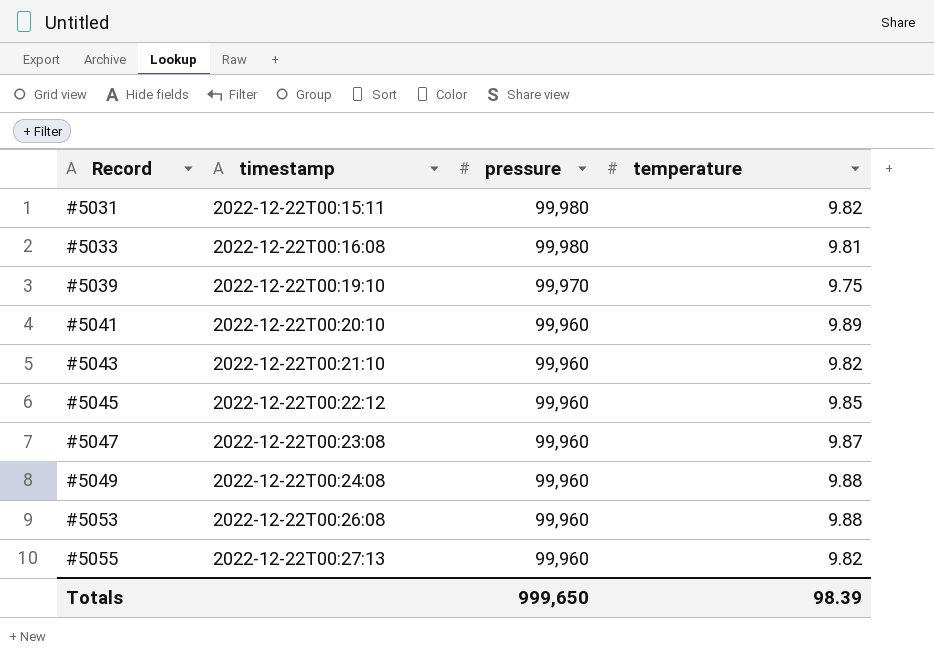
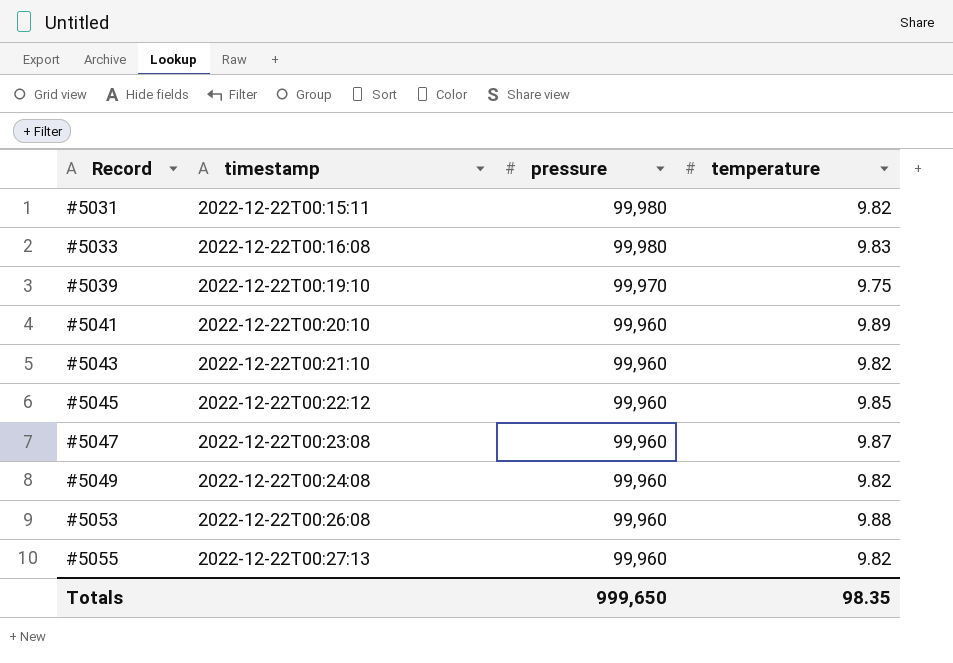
#5033 | temperature: 9.81 -> 9.83
#5049 | temperature: 9.88 -> 9.82
Totals | temperature: 98.39 -> 98.35

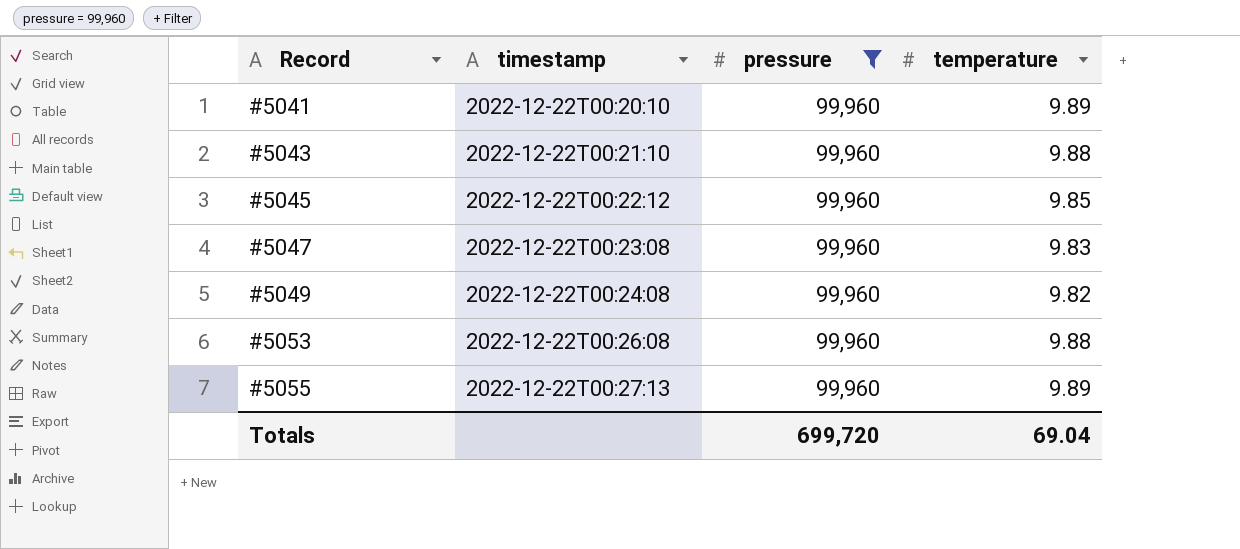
filter: none -> pressure = 99,960
#5043 | temperature: 9.82 -> 9.88
#5047 | temperature: 9.87 -> 9.83
#5055 | temperature: 9.82 -> 9.89
Totals | pressure: 999,650 -> 699,720
Totals | temperature: 98.35 -> 69.04

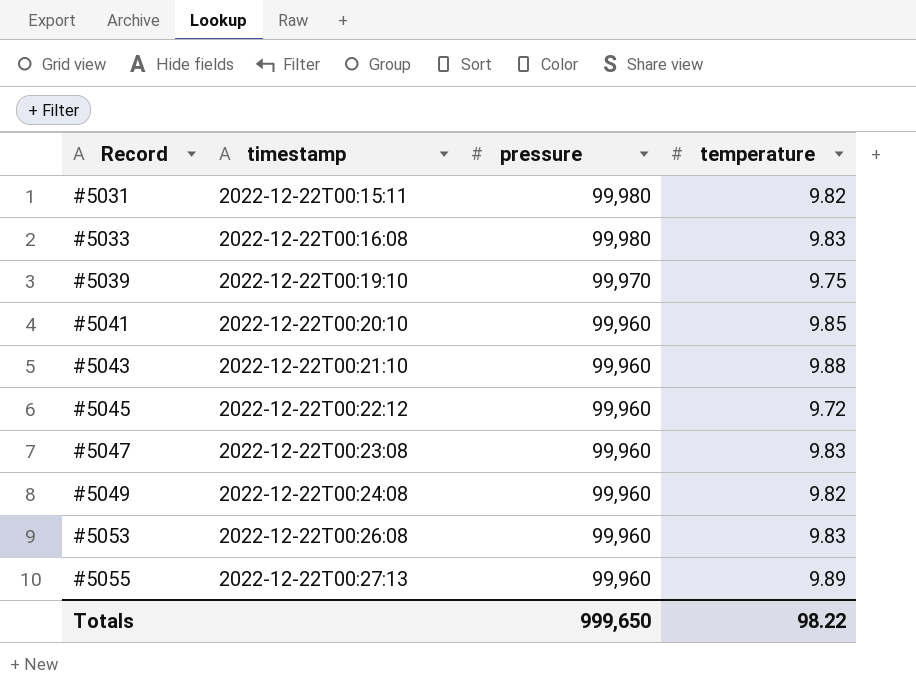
filter: pressure = 99,960 -> none
#5041 | temperature: 9.89 -> 9.85
#5045 | temperature: 9.85 -> 9.72
#5053 | temperature: 9.88 -> 9.83
Totals | pressure: 699,720 -> 999,650
Totals | temperature: 69.04 -> 98.22

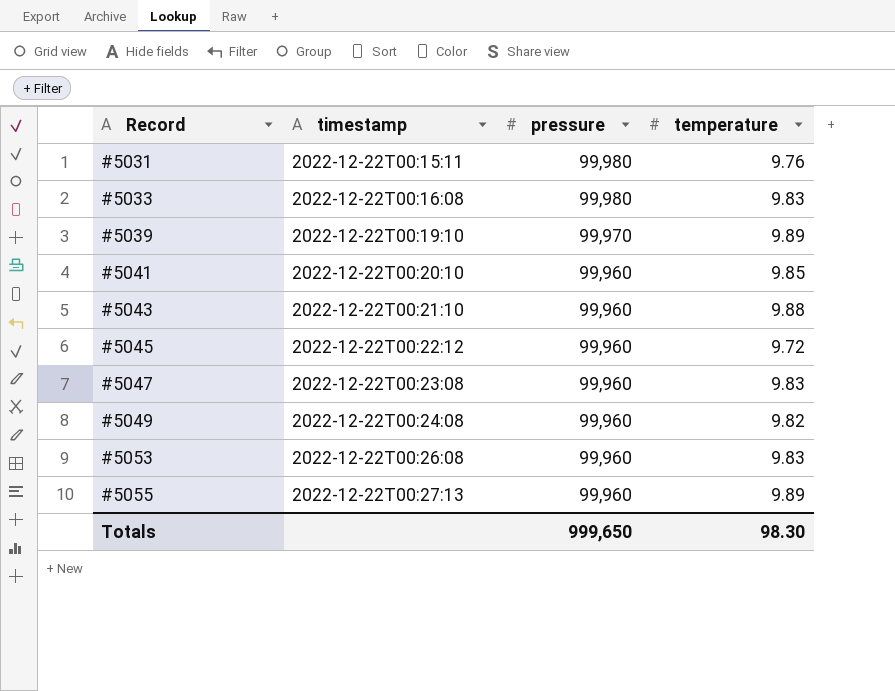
#5031 | temperature: 9.82 -> 9.76
#5039 | temperature: 9.75 -> 9.89
Totals | temperature: 98.22 -> 98.30

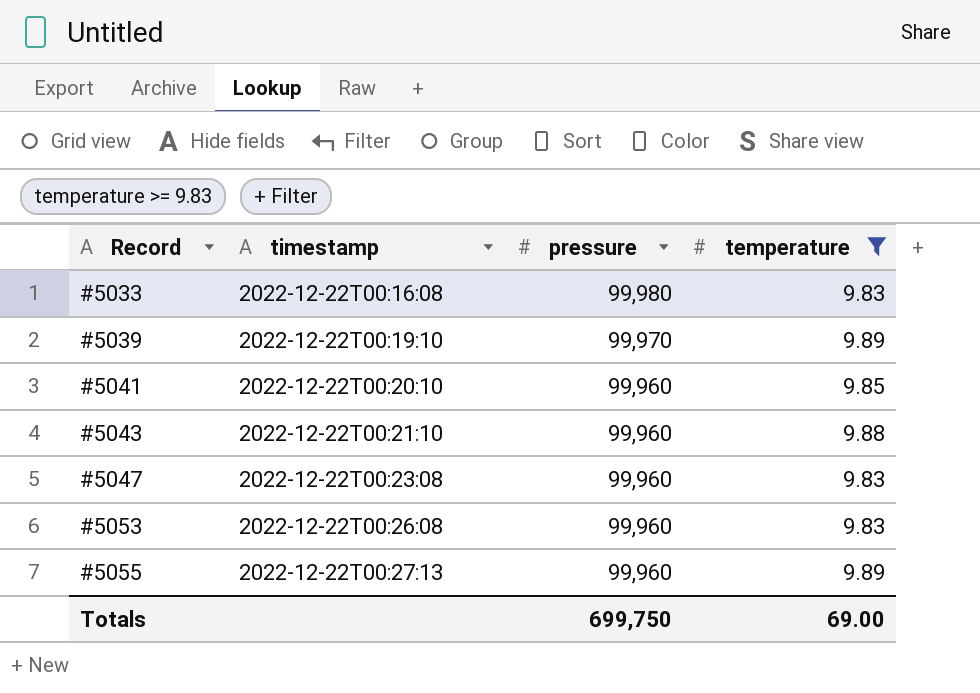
filter: none -> temperature >= 9.83
Totals | pressure: 999,650 -> 699,750
Totals | temperature: 98.30 -> 69.00

